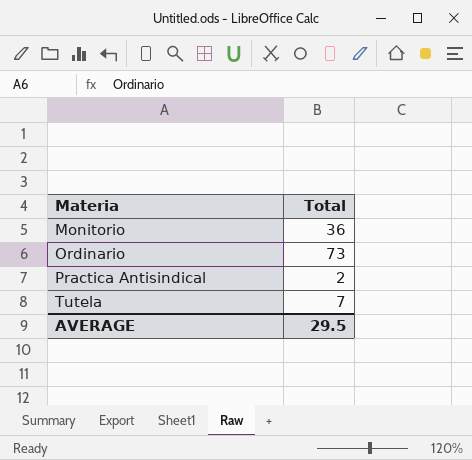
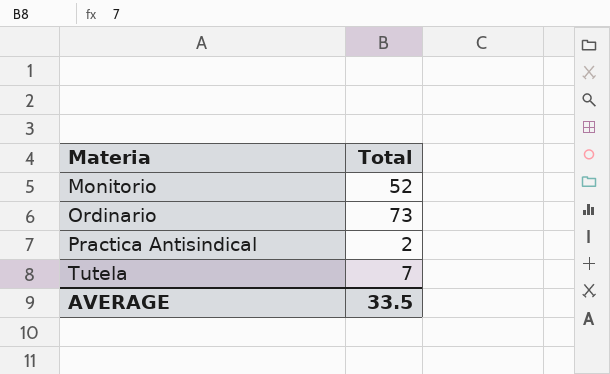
Monitorio | Total: 36 -> 52
AVERAGE | Total: 29.5 -> 33.5

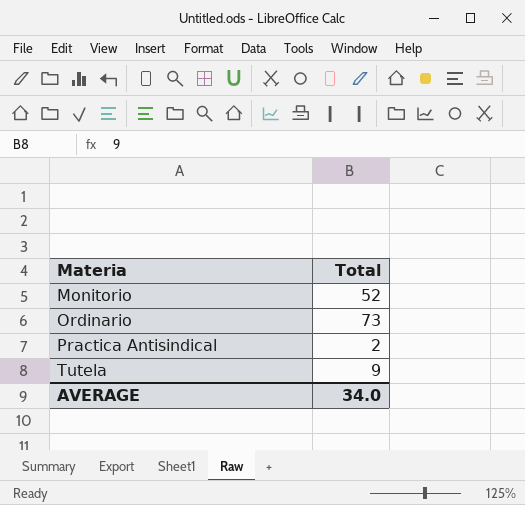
Tutela | Total: 7 -> 9
AVERAGE | Total: 33.5 -> 34.0

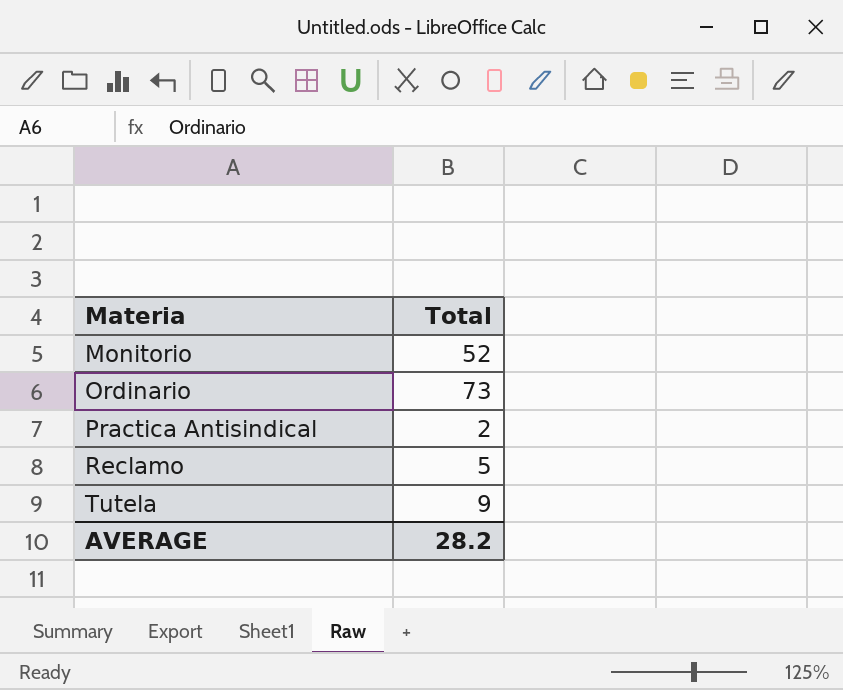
row Reclamo: none -> 5
AVERAGE | Total: 34.0 -> 28.2

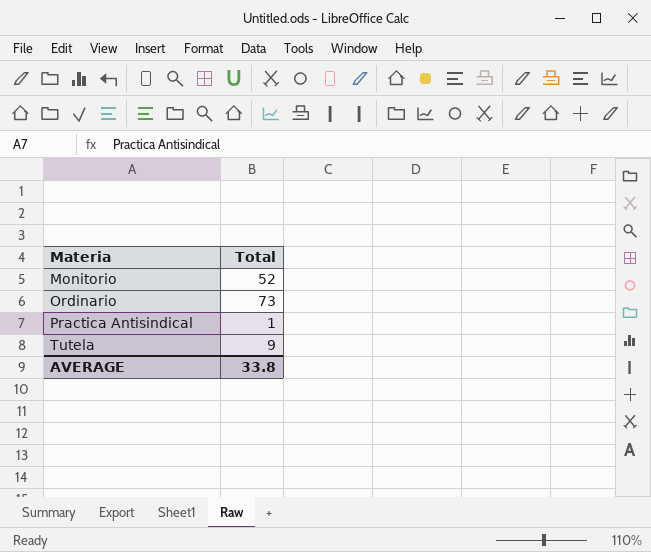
row Reclamo: 5 -> none
Practica Antisindical | Total: 2 -> 1
AVERAGE | Total: 28.2 -> 33.8

